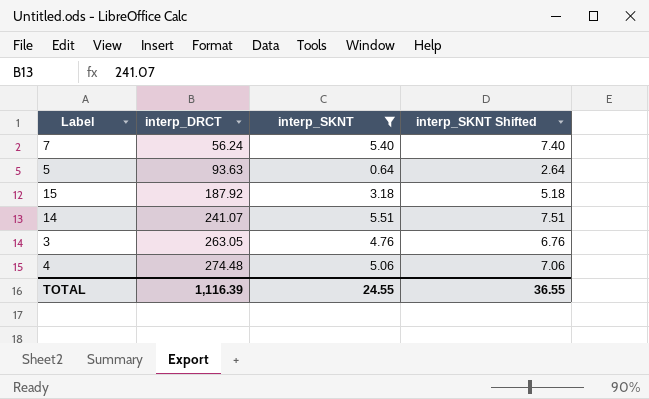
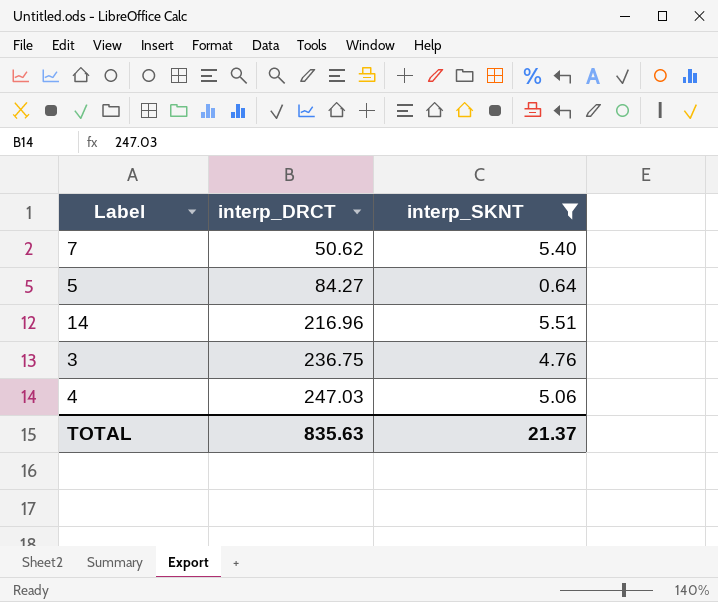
column interp_SKNT Shifted | formula: [interp_SKNT] + 2 -> none
row 15: 187.92 | 3.18 | 5.18 -> none
7 | interp_DRCT: 56.24 -> 50.62
5 | interp_DRCT: 93.63 -> 84.27
14 | interp_DRCT: 241.07 -> 216.96
3 | interp_DRCT: 263.05 -> 236.75
4 | interp_DRCT: 274.48 -> 247.03
TOTAL | interp_DRCT: 1,116.39 -> 835.63
TOTAL | interp_SKNT: 24.55 -> 21.37

